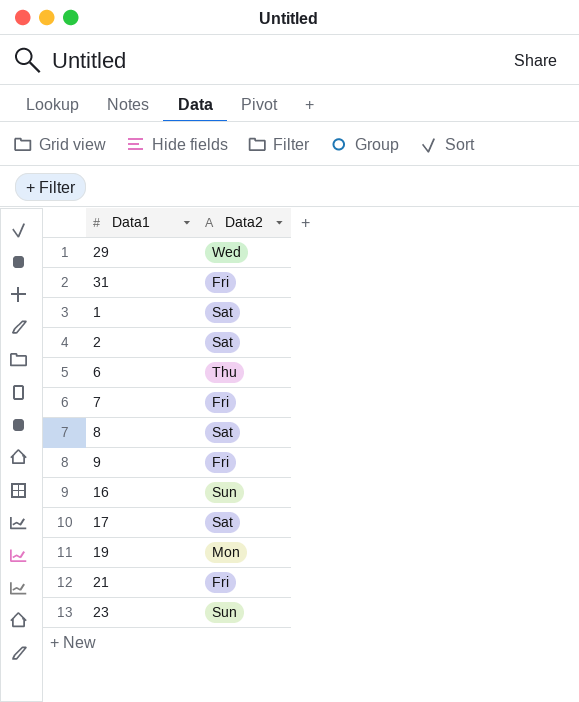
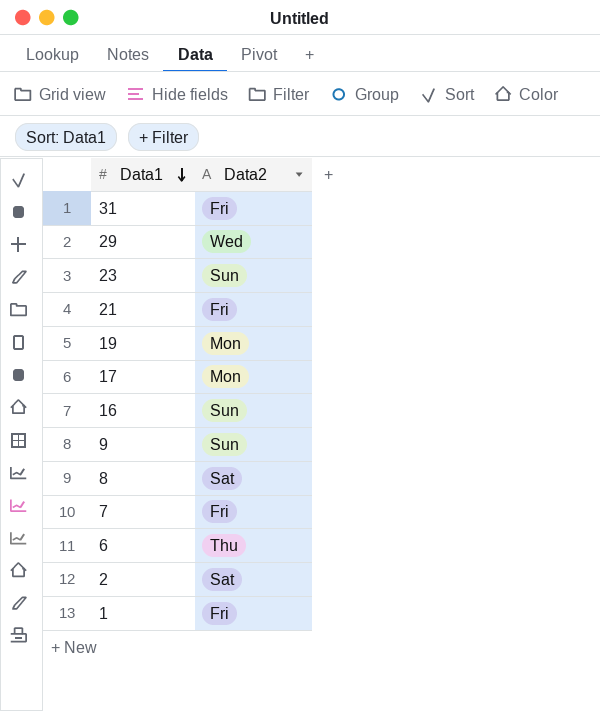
row order: none -> Data1 descending
17 | Data2: Sat -> Mon
9 | Data2: Fri -> Sun
1 | Data2: Sat -> Fri

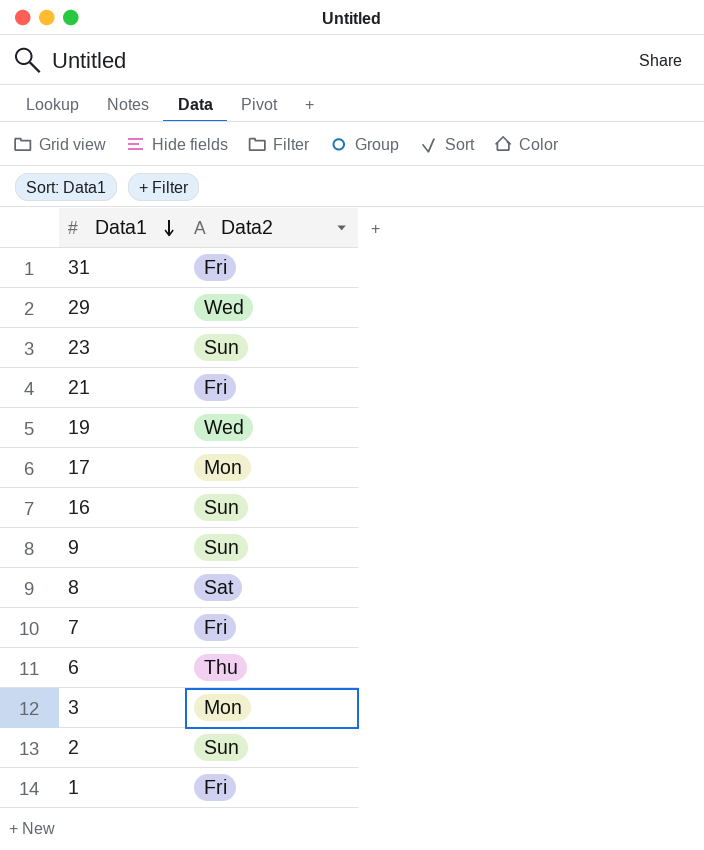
19 | Data2: Mon -> Wed
row 3: none -> Mon
2 | Data2: Sat -> Sun

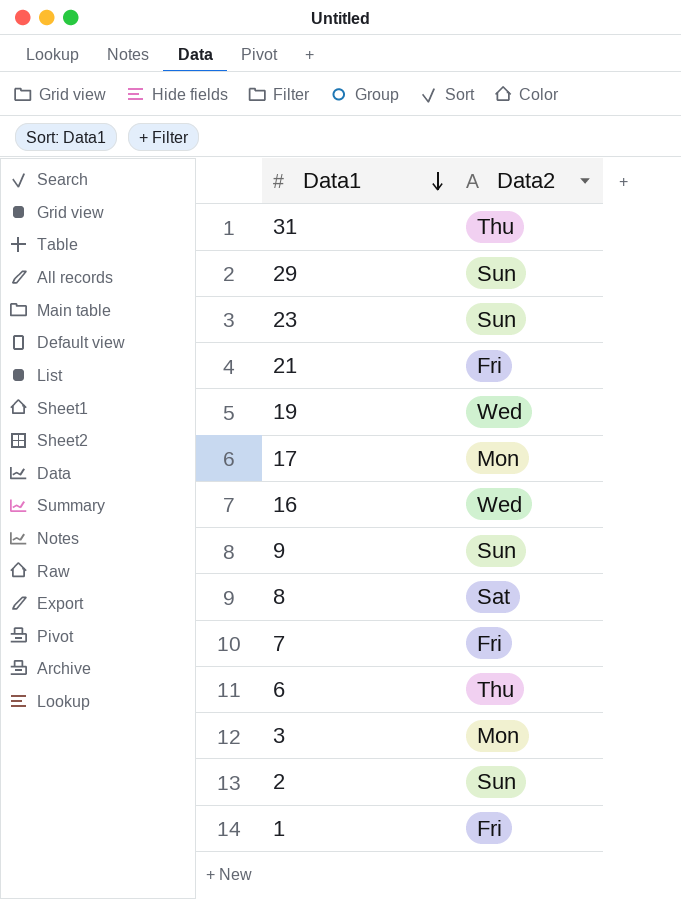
31 | Data2: Fri -> Thu
29 | Data2: Wed -> Sun
16 | Data2: Sun -> Wed

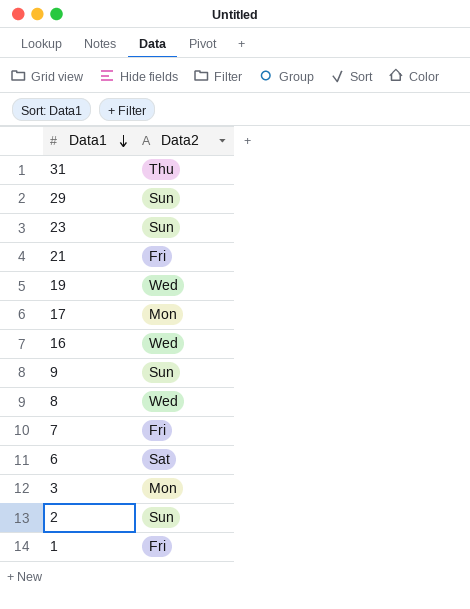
8 | Data2: Sat -> Wed
6 | Data2: Thu -> Sat

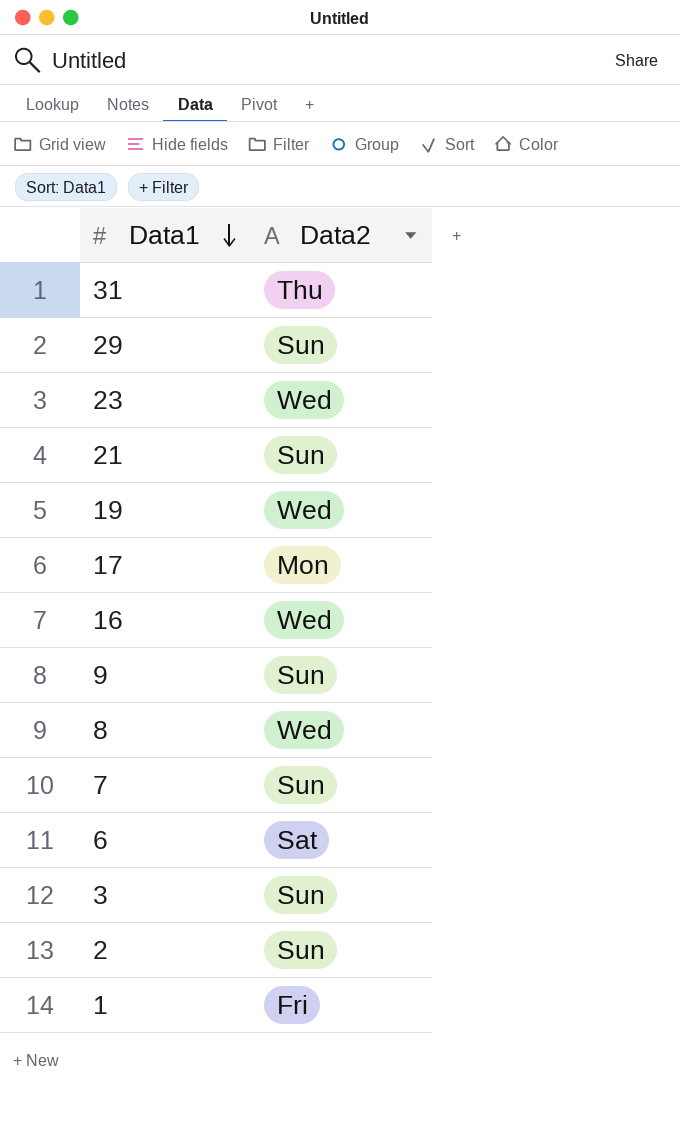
23 | Data2: Sun -> Wed
21 | Data2: Fri -> Sun
7 | Data2: Fri -> Sun
3 | Data2: Mon -> Sun

